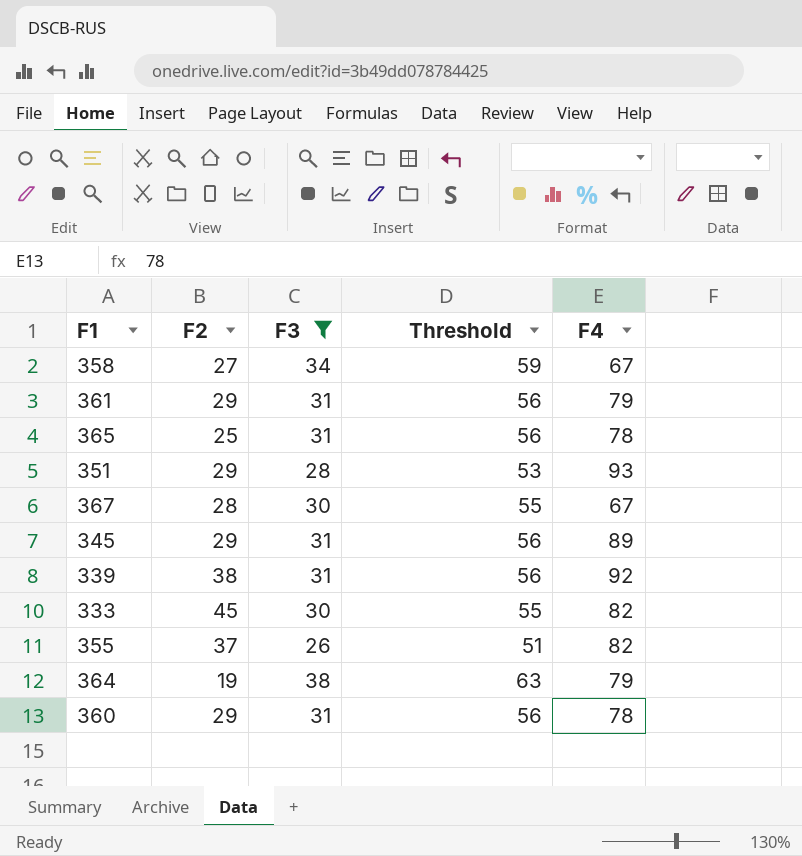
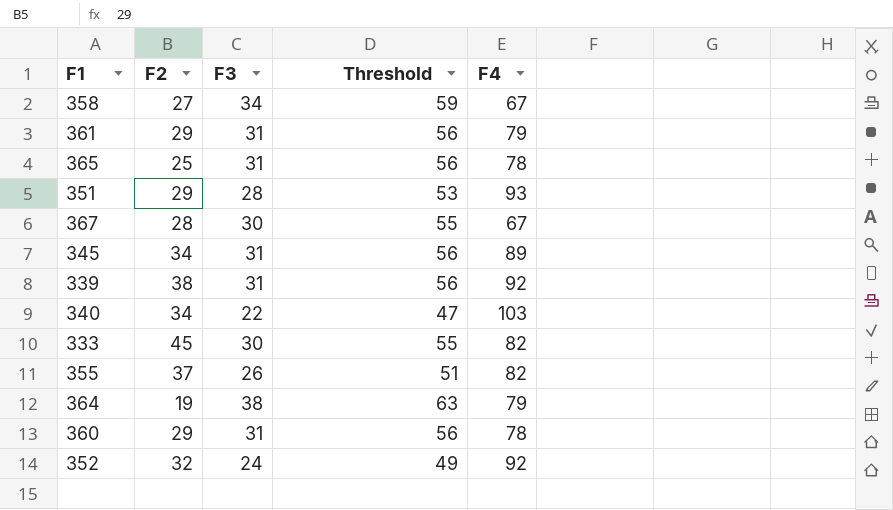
filter: F3 >= 26 -> none
345 | F2: 29 -> 34

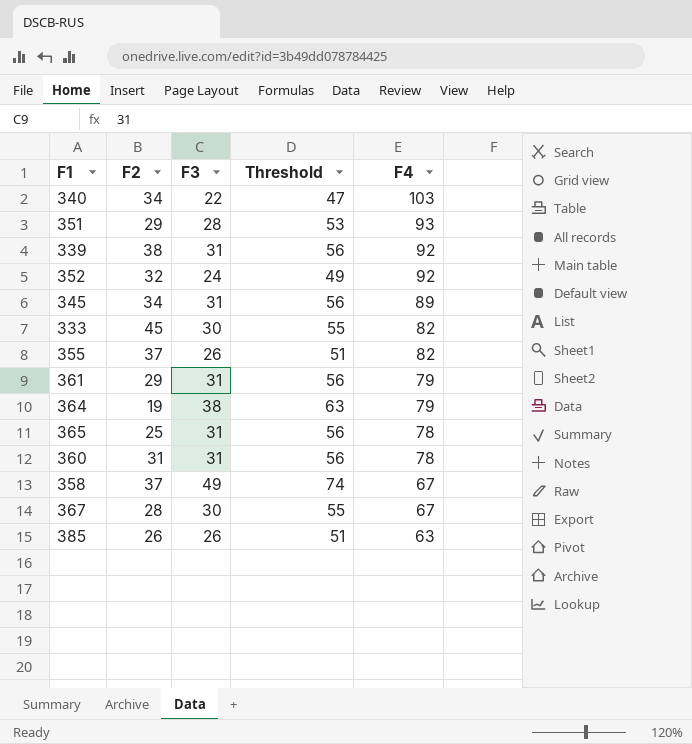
row order: none -> F4 descending
360 | F2: 29 -> 31
358 | F2: 27 -> 37
358 | F3: 34 -> 49
358 | Threshold: 59 -> 74
row 385: none -> 26 | 26 | 51 | 63

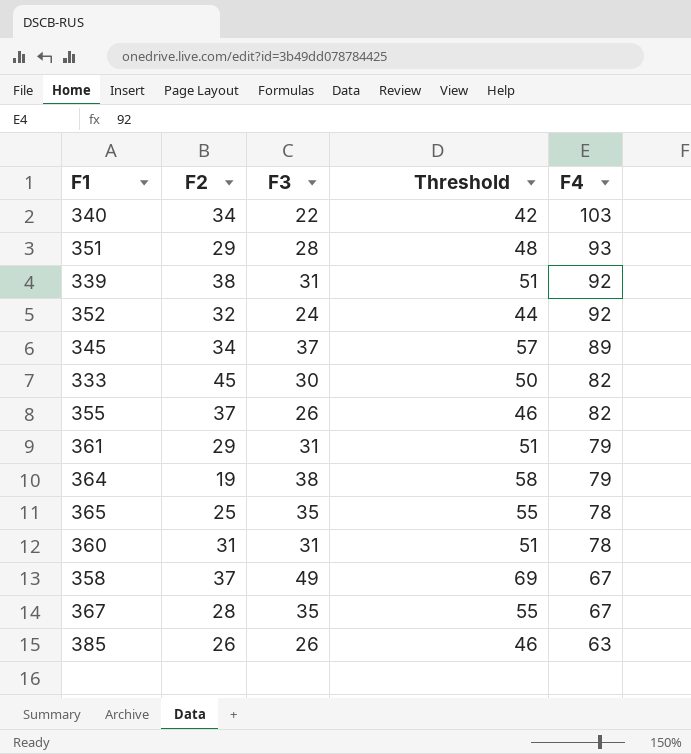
column Threshold | formula: [F3] + 25 -> [F3] + 20
345 | F3: 31 -> 37
365 | F3: 31 -> 35
367 | F3: 30 -> 35

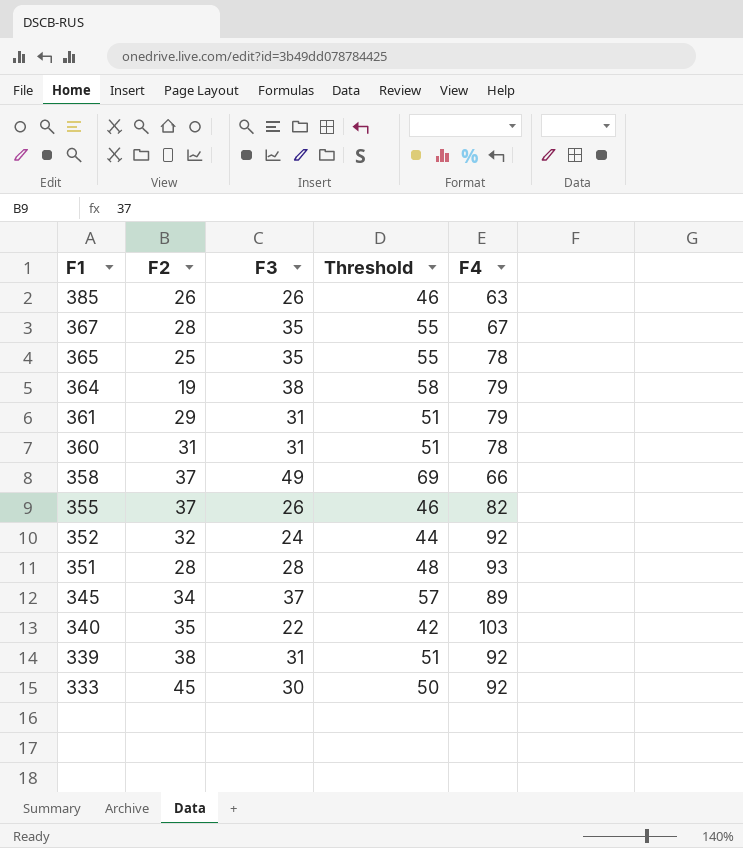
row order: F4 descending -> F1 descending
358 | F4: 67 -> 66
351 | F2: 29 -> 28
340 | F2: 34 -> 35
333 | F4: 82 -> 92

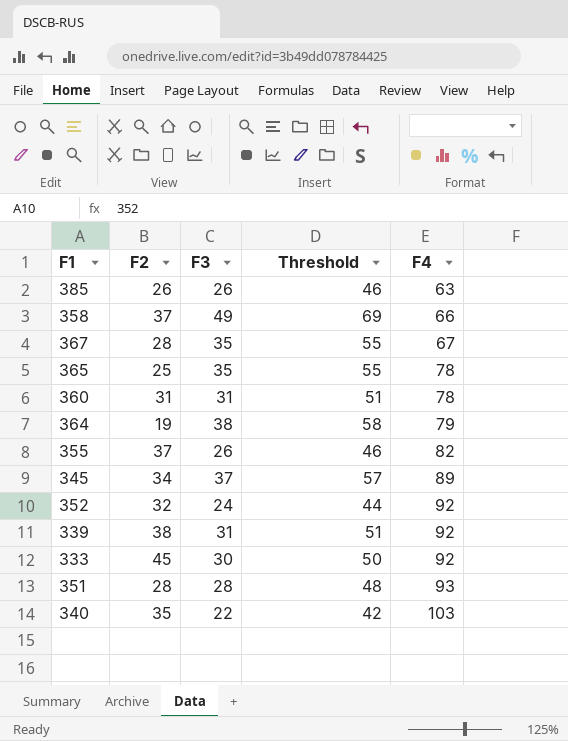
row order: F1 descending -> F4 ascending
row 361: 29 | 31 | 51 | 79 -> none

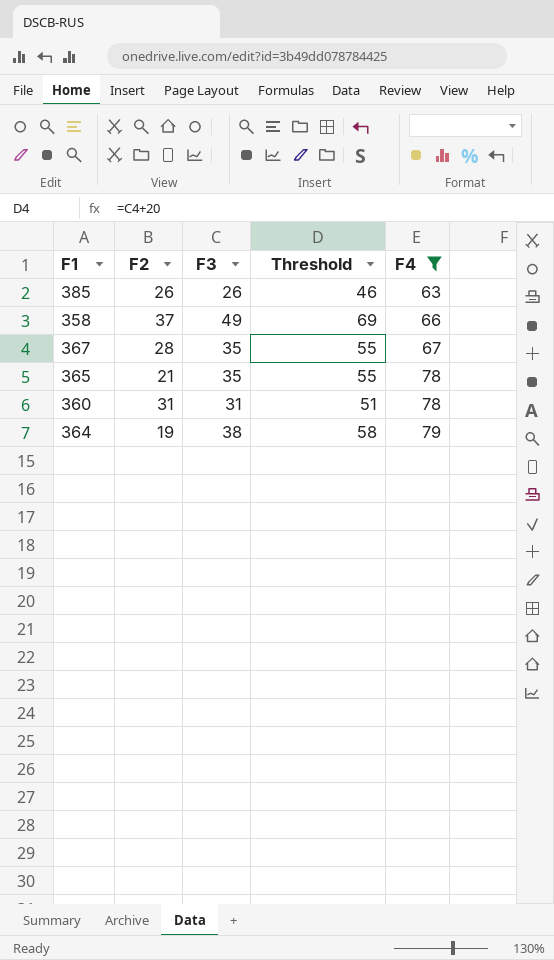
filter: none -> F4 <= 79
365 | F2: 25 -> 21

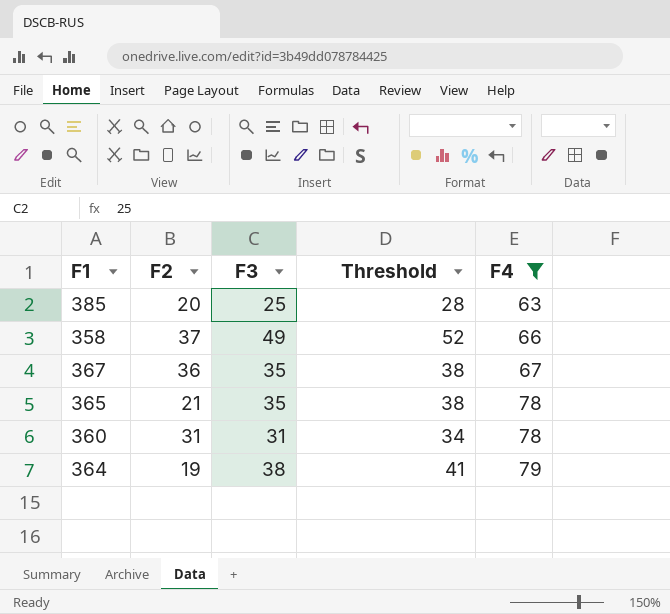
column Threshold | formula: [F3] + 20 -> [F3] + 3
385 | F2: 26 -> 20
385 | F3: 26 -> 25
367 | F2: 28 -> 36

